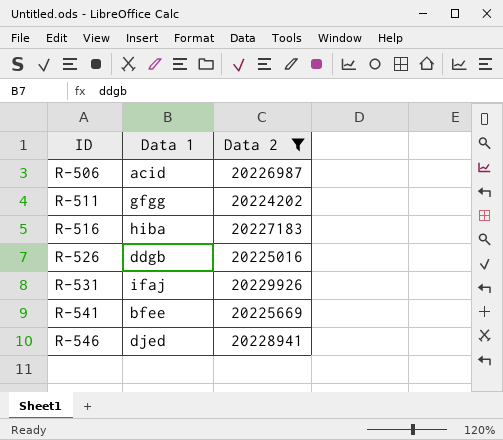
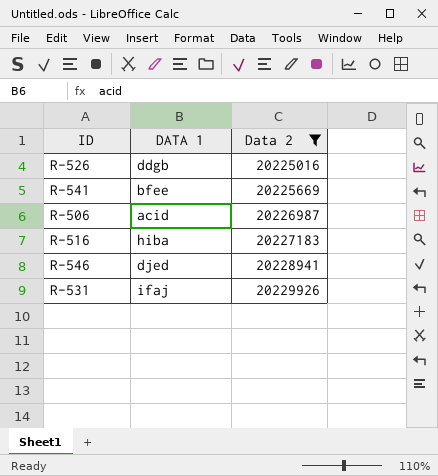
row order: ID ascending -> Data 2 ascending
column name: Data 1 -> DATA 1
row R-511: gfgg | 20224202 -> none

